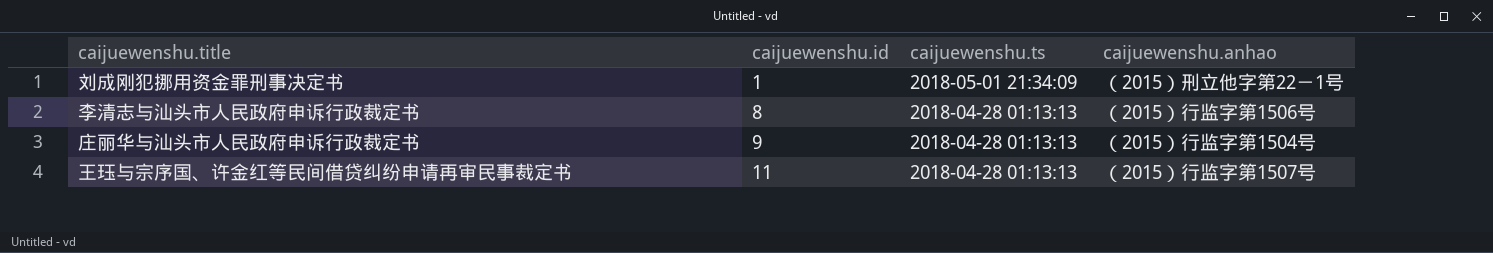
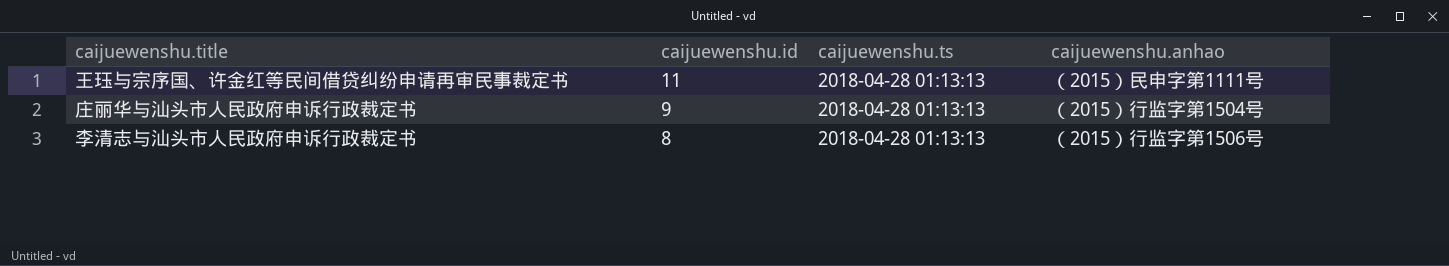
row order: caijuewenshu.id ascending -> caijuewenshu.id descending
row 刘成刚犯挪用资金罪刑事决定书: 1 | 2018-05-01 21:34:09 | （2015）刑立他字第22－1号 -> none
王珏与宗序国、许金红等民间借贷纠纷申请再审民事裁定书 | caijuewenshu.anhao: （2015）行监字第1507号 -> （2015）民申字第1111号

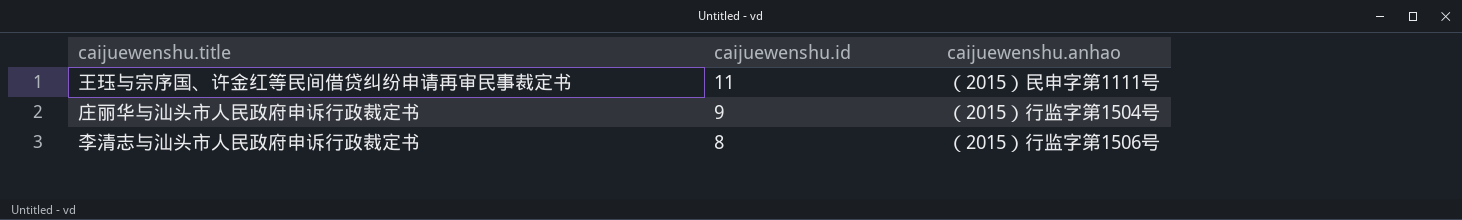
column caijuewenshu.ts | position: 3 -> none

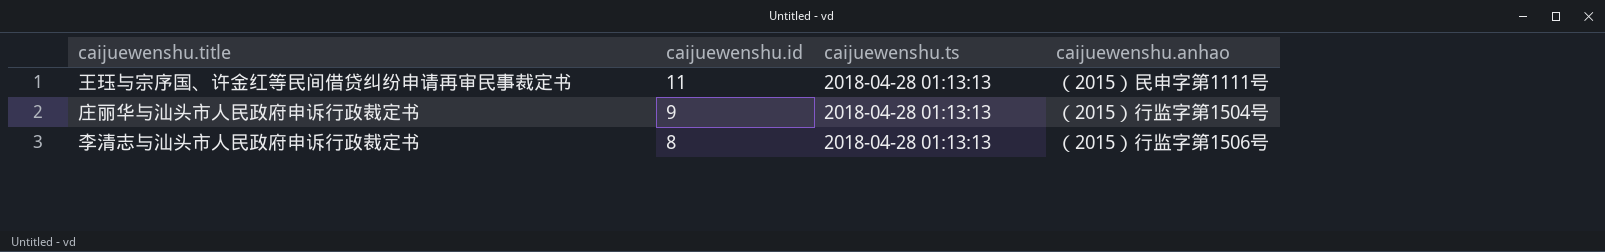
column caijuewenshu.ts | position: none -> 3

